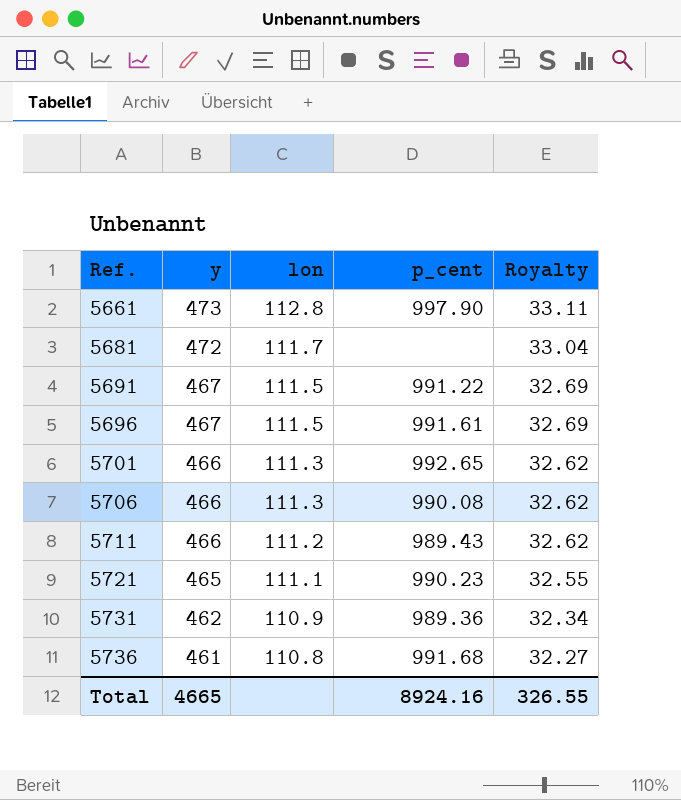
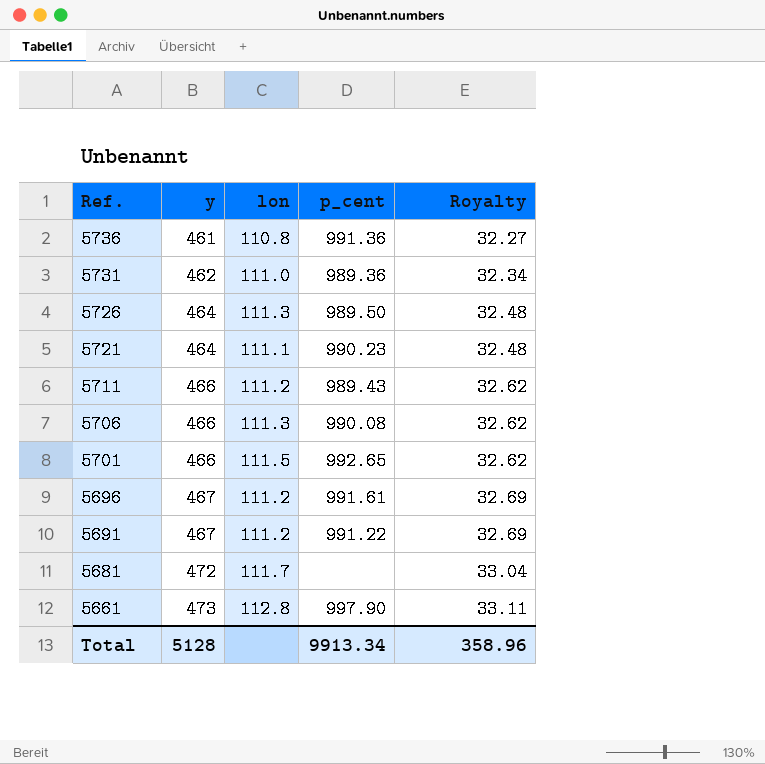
row order: Ref. ascending -> Ref. descending
5736 | p_cent: 991.68 -> 991.36
5731 | lon: 110.9 -> 111.0
row 5726: none -> 464 | 111.3 | 989.50 | 32.48
5721 | y: 465 -> 464
5721 | Royalty: 32.55 -> 32.48
5701 | lon: 111.3 -> 111.5
5696 | lon: 111.5 -> 111.2
5691 | lon: 111.5 -> 111.2
Total | y: 4665 -> 5128
Total | p_cent: 8924.16 -> 9913.34
Total | Royalty: 326.55 -> 358.96

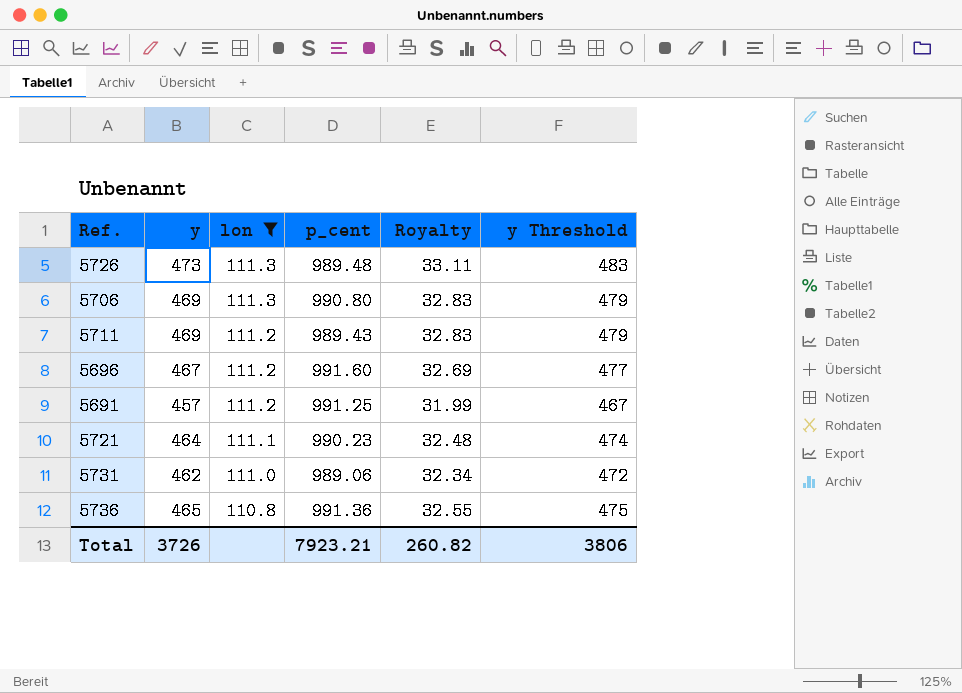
filter: none -> lon <= 111.3
row order: Ref. descending -> lon descending
column y Threshold | formula: none -> [y] + 10
5726 | y: 464 -> 473
5726 | p_cent: 989.50 -> 989.48
5726 | Royalty: 32.48 -> 33.11
5706 | y: 466 -> 469
5706 | p_cent: 990.08 -> 990.80
5706 | Royalty: 32.62 -> 32.83
5711 | y: 466 -> 469
5711 | Royalty: 32.62 -> 32.83
5696 | p_cent: 991.61 -> 991.60
5691 | y: 467 -> 457
5691 | p_cent: 991.22 -> 991.25
5691 | Royalty: 32.69 -> 31.99
5731 | p_cent: 989.36 -> 989.06
5736 | y: 461 -> 465
5736 | Royalty: 32.27 -> 32.55
Total | y: 5128 -> 3726
Total | p_cent: 9913.34 -> 7923.21
Total | Royalty: 358.96 -> 260.82

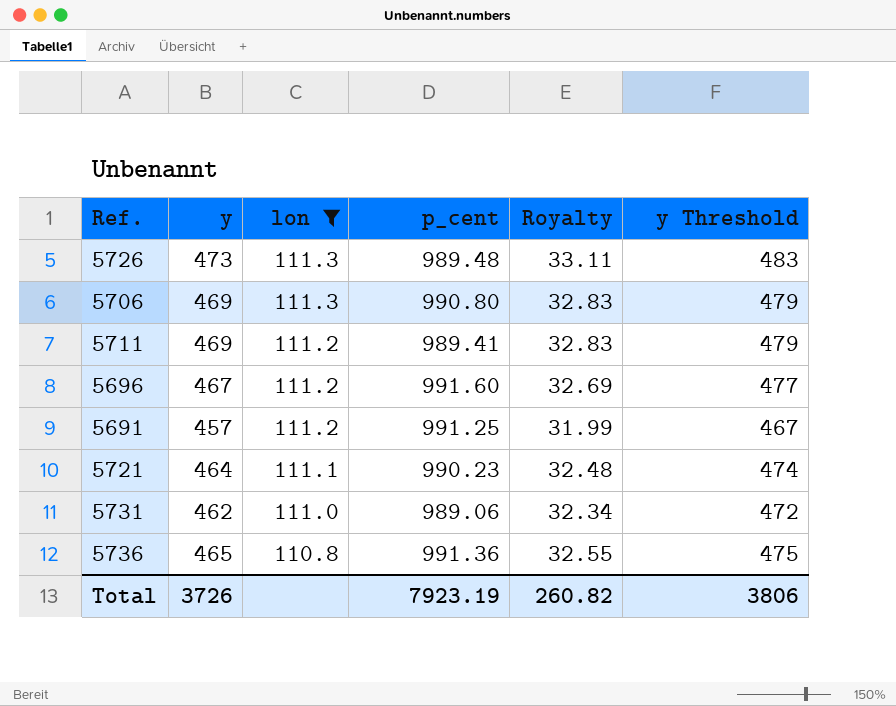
5711 | p_cent: 989.43 -> 989.41
Total | p_cent: 7923.21 -> 7923.19

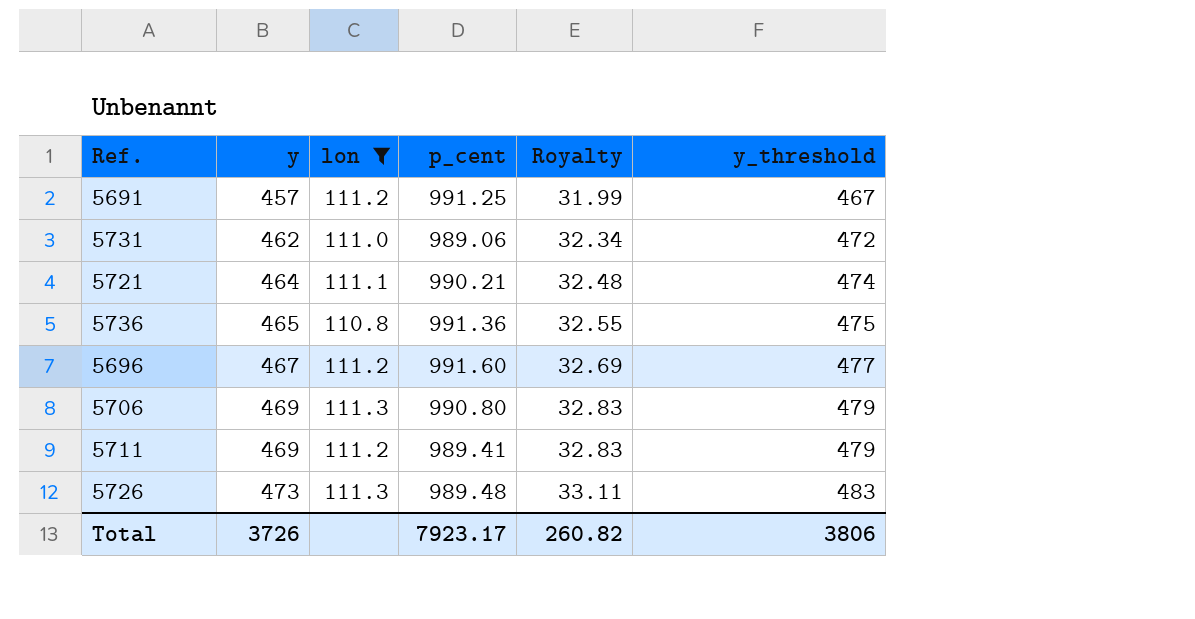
row order: lon descending -> y ascending
column name: y Threshold -> y_threshold
5721 | p_cent: 990.23 -> 990.21
Total | p_cent: 7923.19 -> 7923.17

